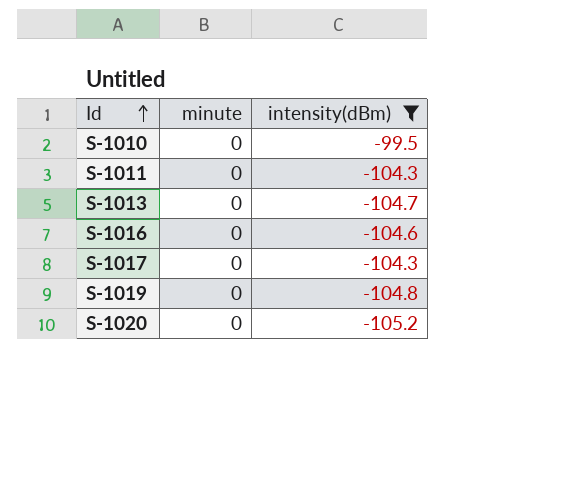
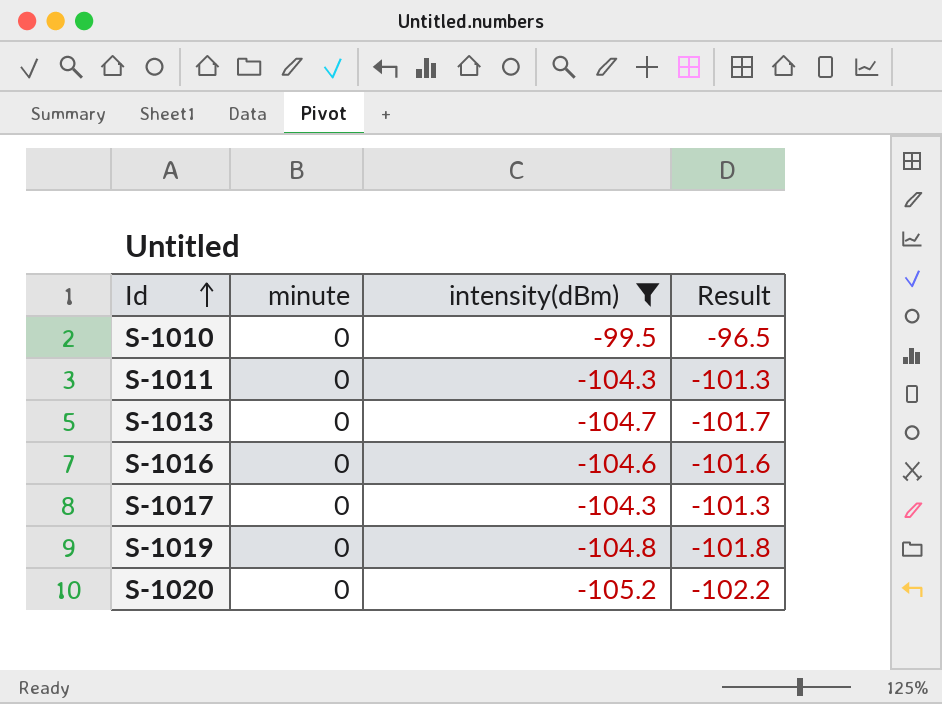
column Result | formula: none -> [intensity(dBm)] + 3

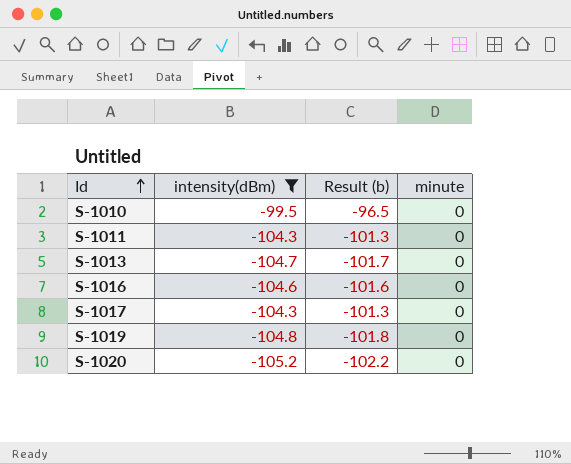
column name: Result -> Result (b)
column minute | position: 2 -> 4

